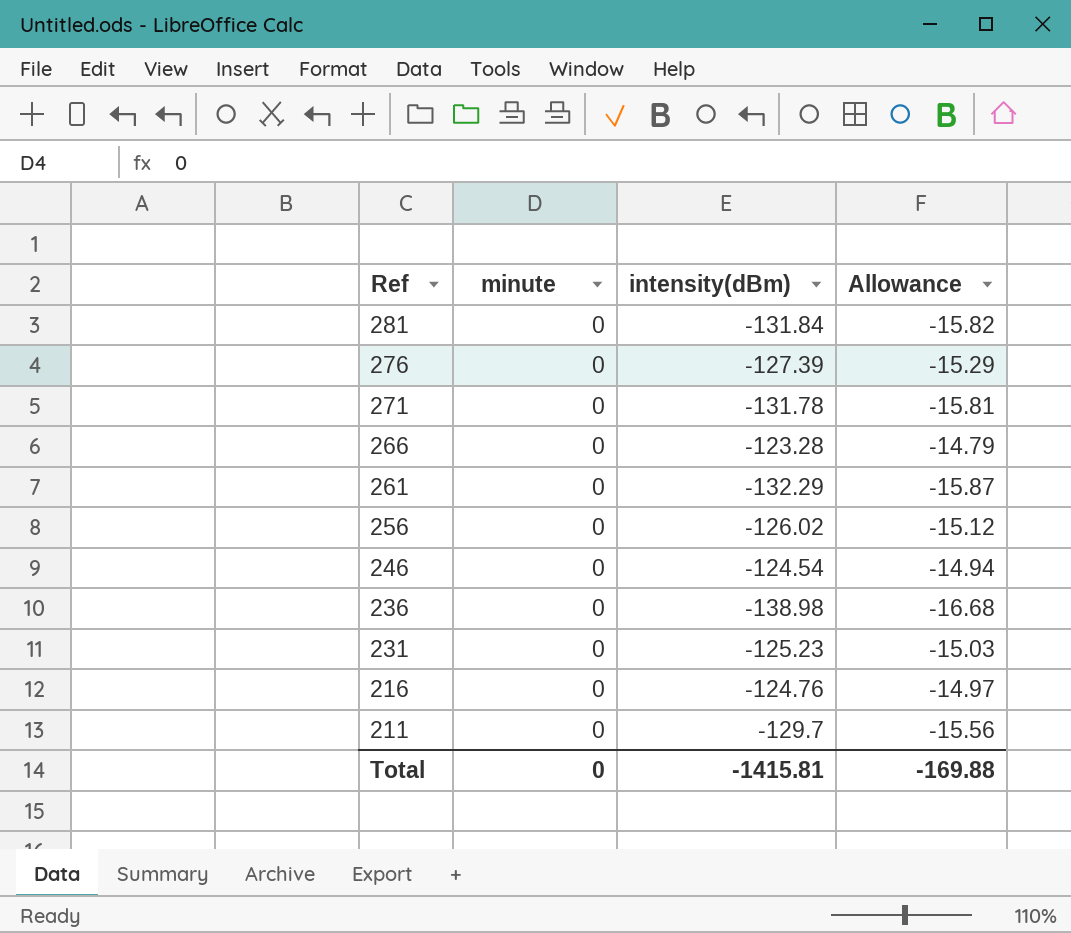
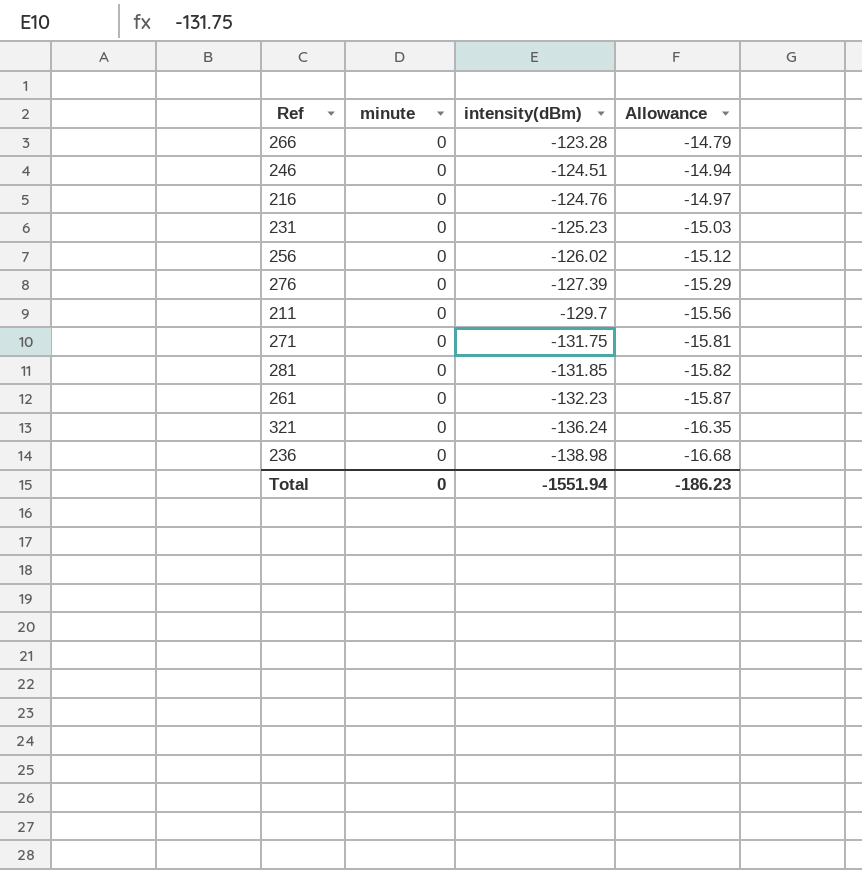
row order: Ref descending -> intensity(dBm) descending
246 | intensity(dBm): -124.54 -> -124.51
271 | intensity(dBm): -131.78 -> -131.75
281 | intensity(dBm): -131.84 -> -131.85
261 | intensity(dBm): -132.29 -> -132.23
row 321: none -> 0 | -136.24 | -16.35
Total | intensity(dBm): -1415.81 -> -1551.94
Total | Allowance: -169.88 -> -186.23

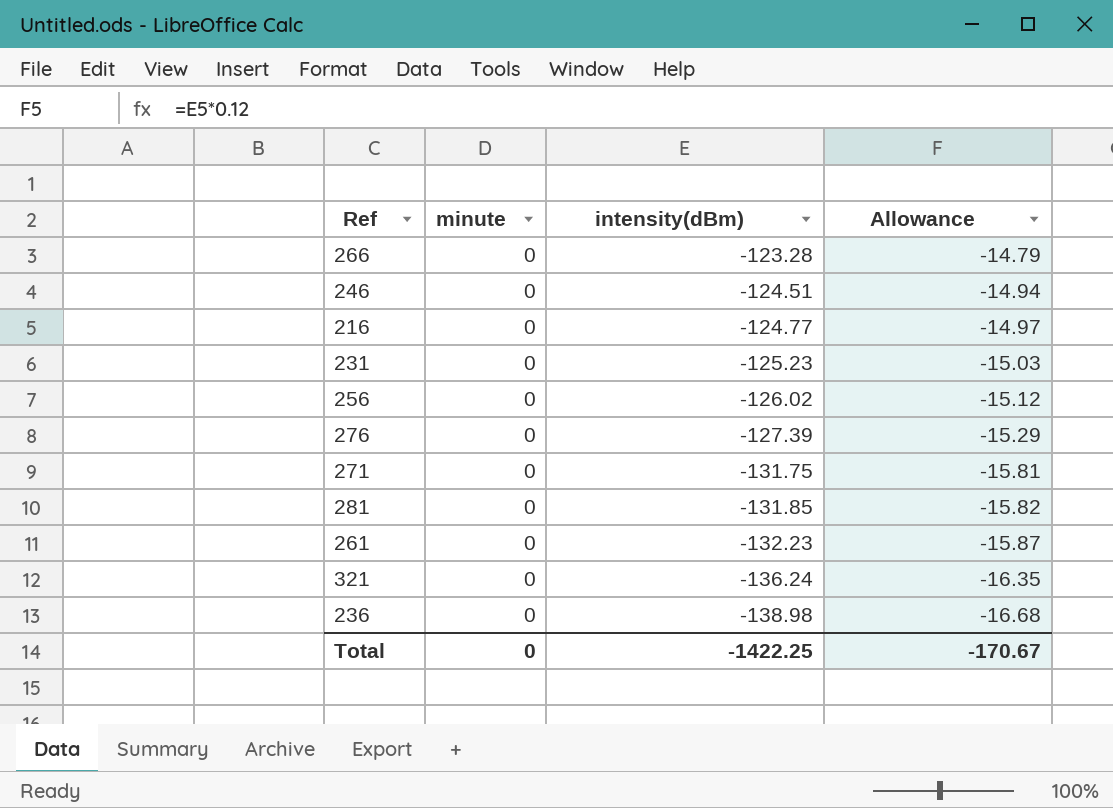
row 211: 0 | -129.7 | -15.56 -> none
216 | intensity(dBm): -124.76 -> -124.77
Total | intensity(dBm): -1551.94 -> -1422.25
Total | Allowance: -186.23 -> -170.67

